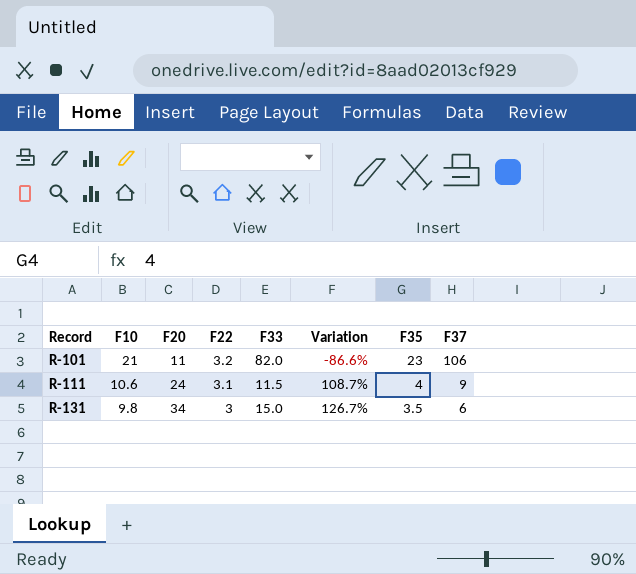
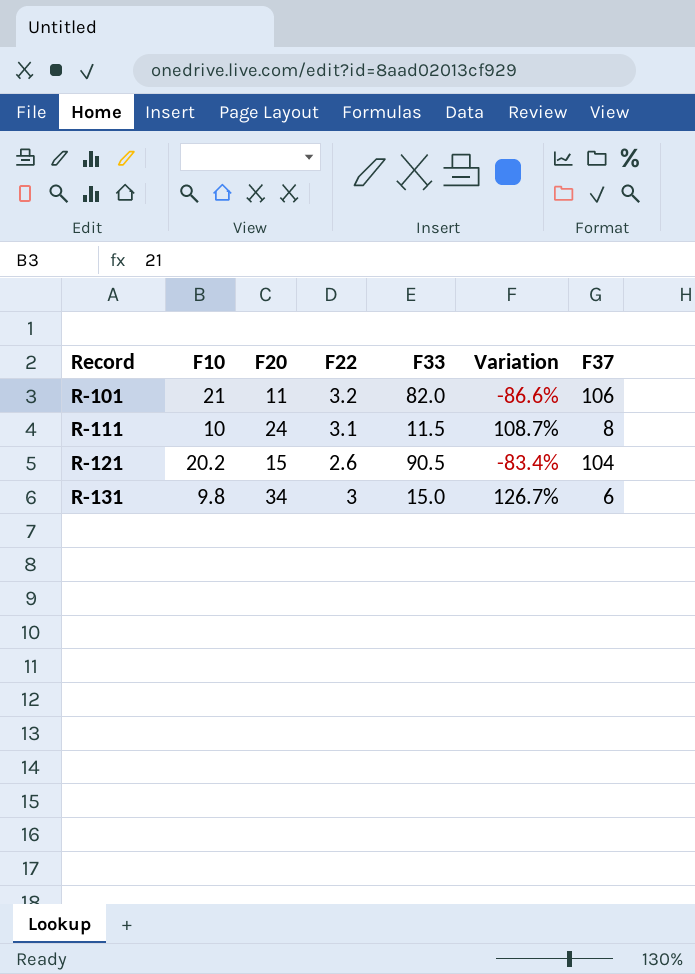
column F35 | position: 7 -> none
R-111 | F10: 10.6 -> 10
R-111 | F37: 9 -> 8
row R-121: none -> 20.2 | 15 | 2.6 | 90.5 | -83.4% | 104

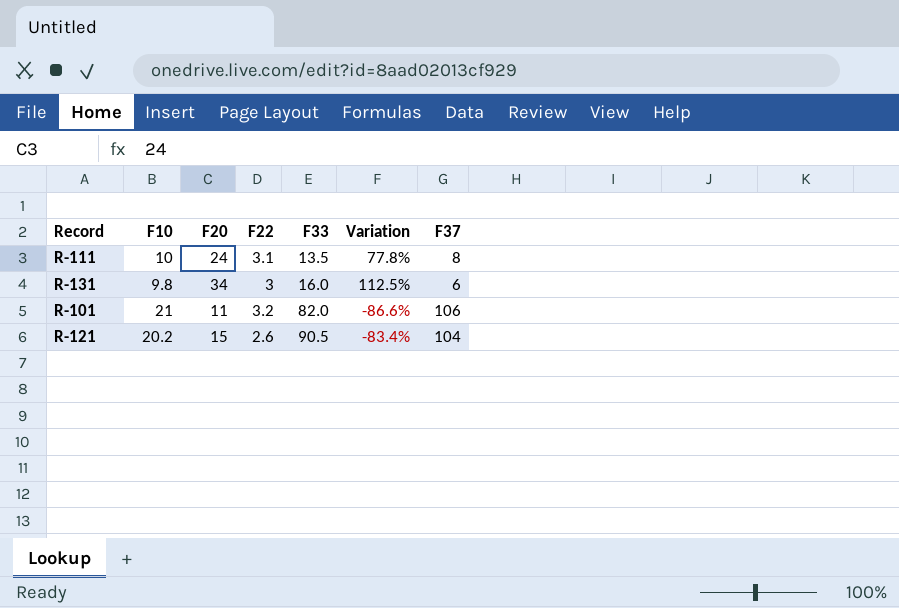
row order: Record ascending -> F33 ascending
R-111 | F33: 11.5 -> 13.5
R-111 | Variation: 108.7% -> 77.8%
R-131 | F33: 15.0 -> 16.0
R-131 | Variation: 126.7% -> 112.5%

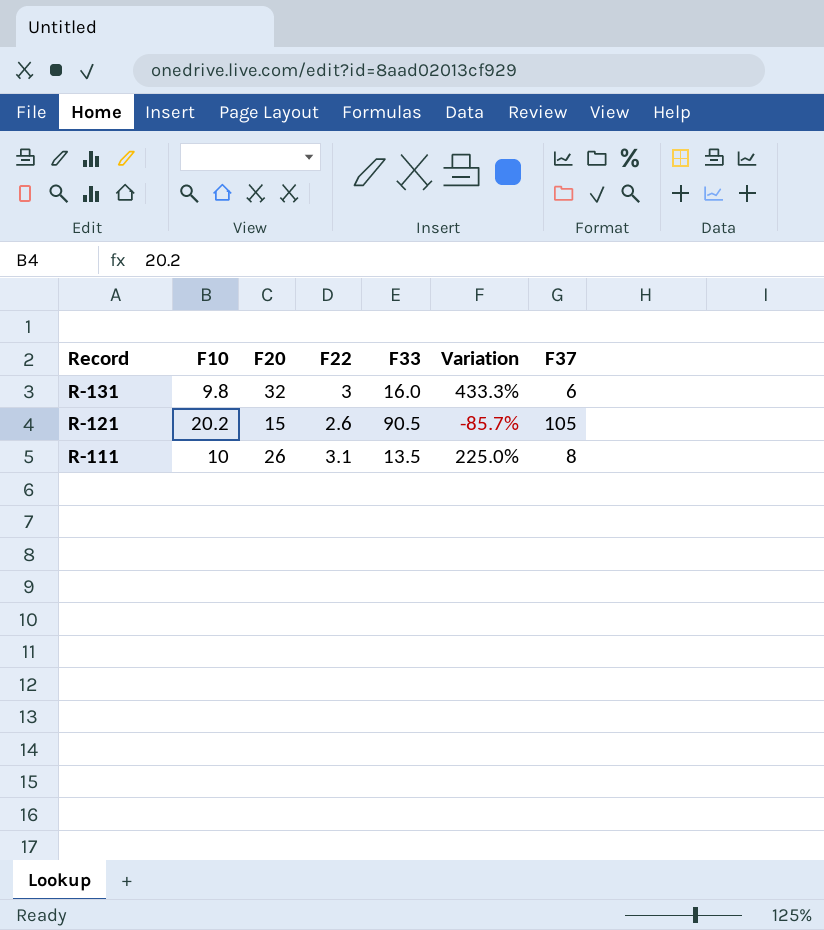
row order: F33 ascending -> Record descending
column Variation | formula: ([F20] - [F33]) / [F33] -> ([F20] - [F37]) / [F37]
row R-101: 21 | 11 | 3.2 | 82.0 | -86.6% | 106 -> none
R-131 | F20: 34 -> 32
R-121 | F37: 104 -> 105
R-111 | F20: 24 -> 26

